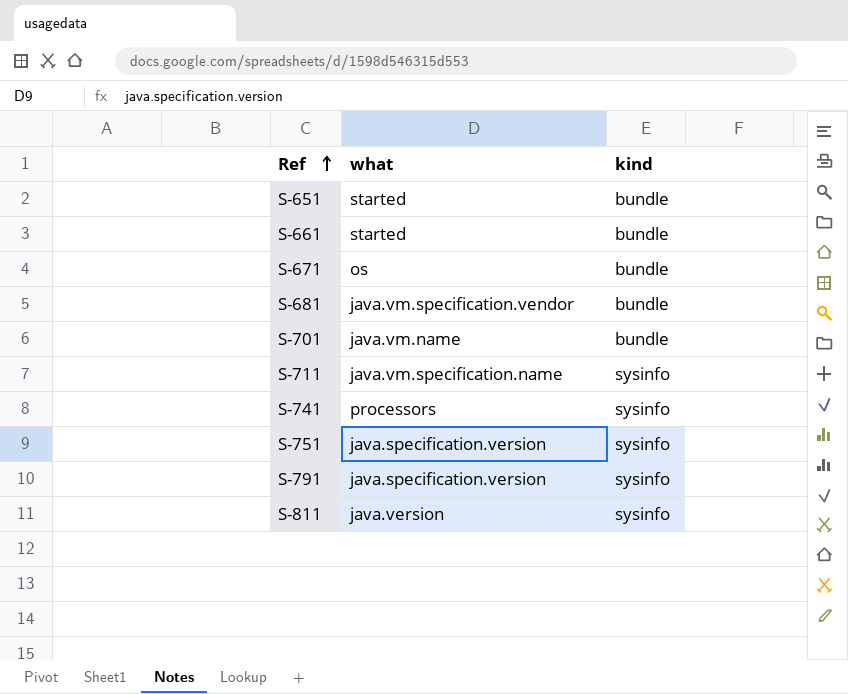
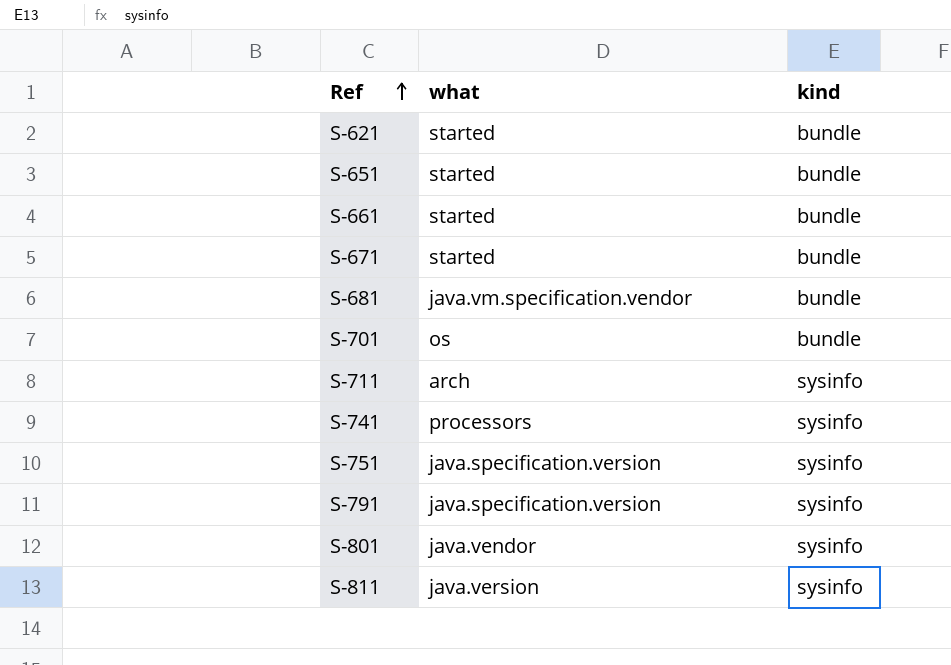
row S-621: none -> started | bundle
S-671 | what: os -> started
S-701 | what: java.vm.name -> os
S-711 | what: java.vm.specification.name -> arch
row S-801: none -> java.vendor | sysinfo

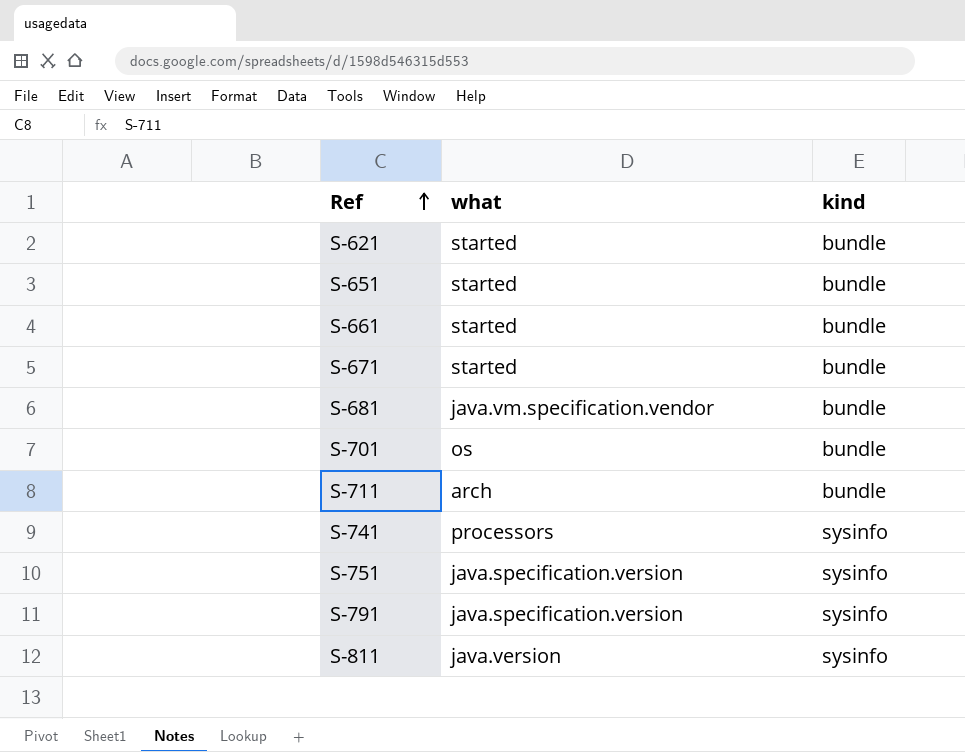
row S-801: java.vendor | sysinfo -> none
S-711 | kind: sysinfo -> bundle

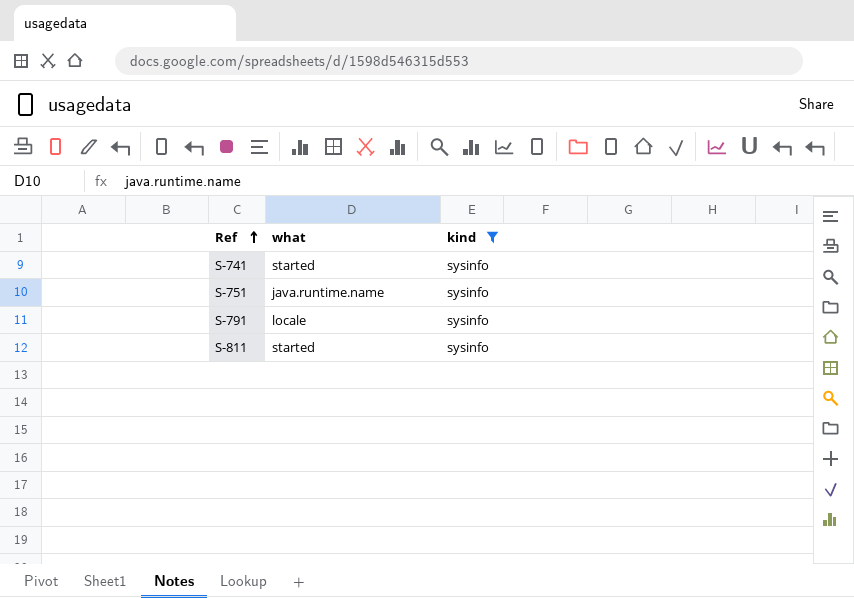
filter: none -> kind = sysinfo
S-741 | what: processors -> started
S-751 | what: java.specification.version -> java.runtime.name
S-791 | what: java.specification.version -> locale
S-811 | what: java.version -> started

